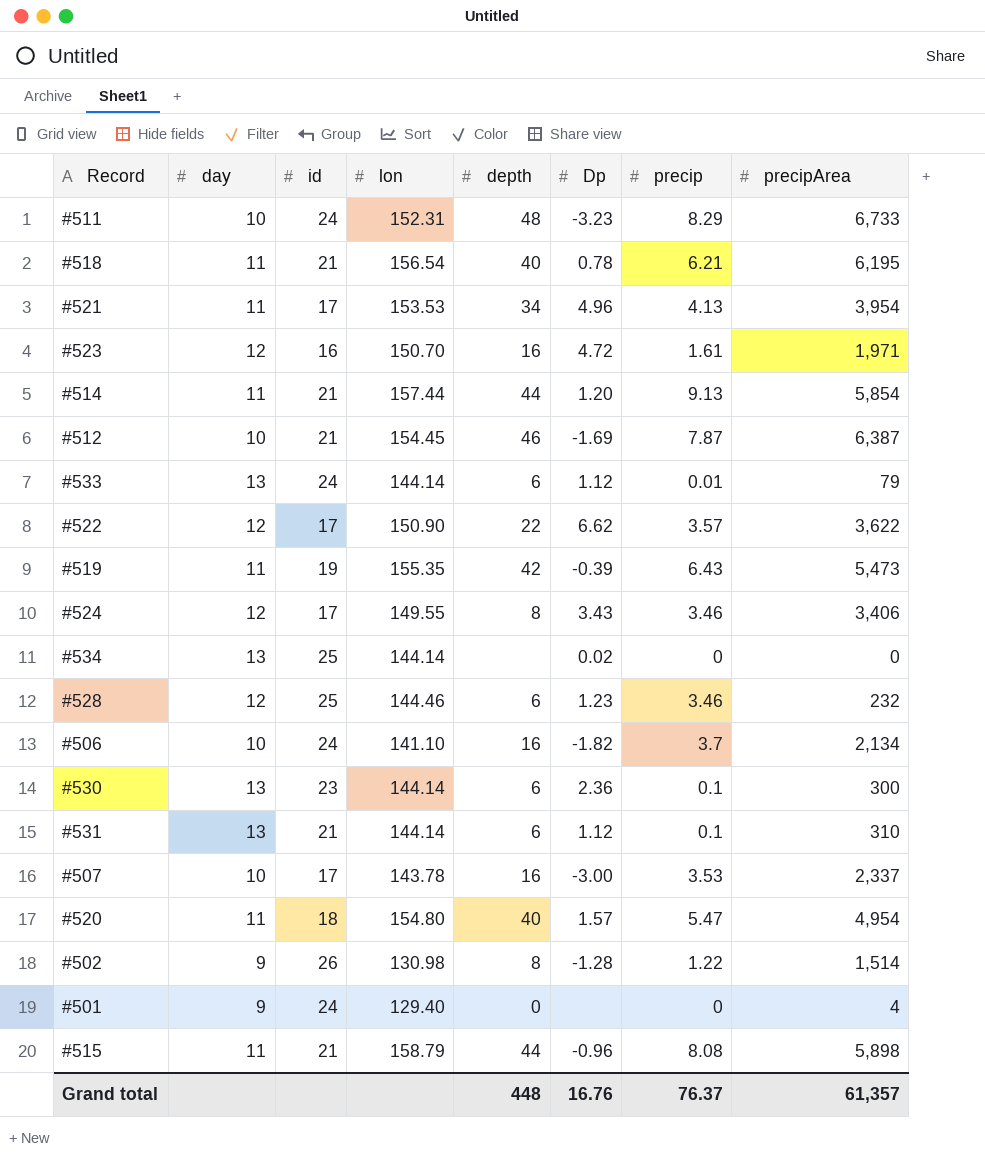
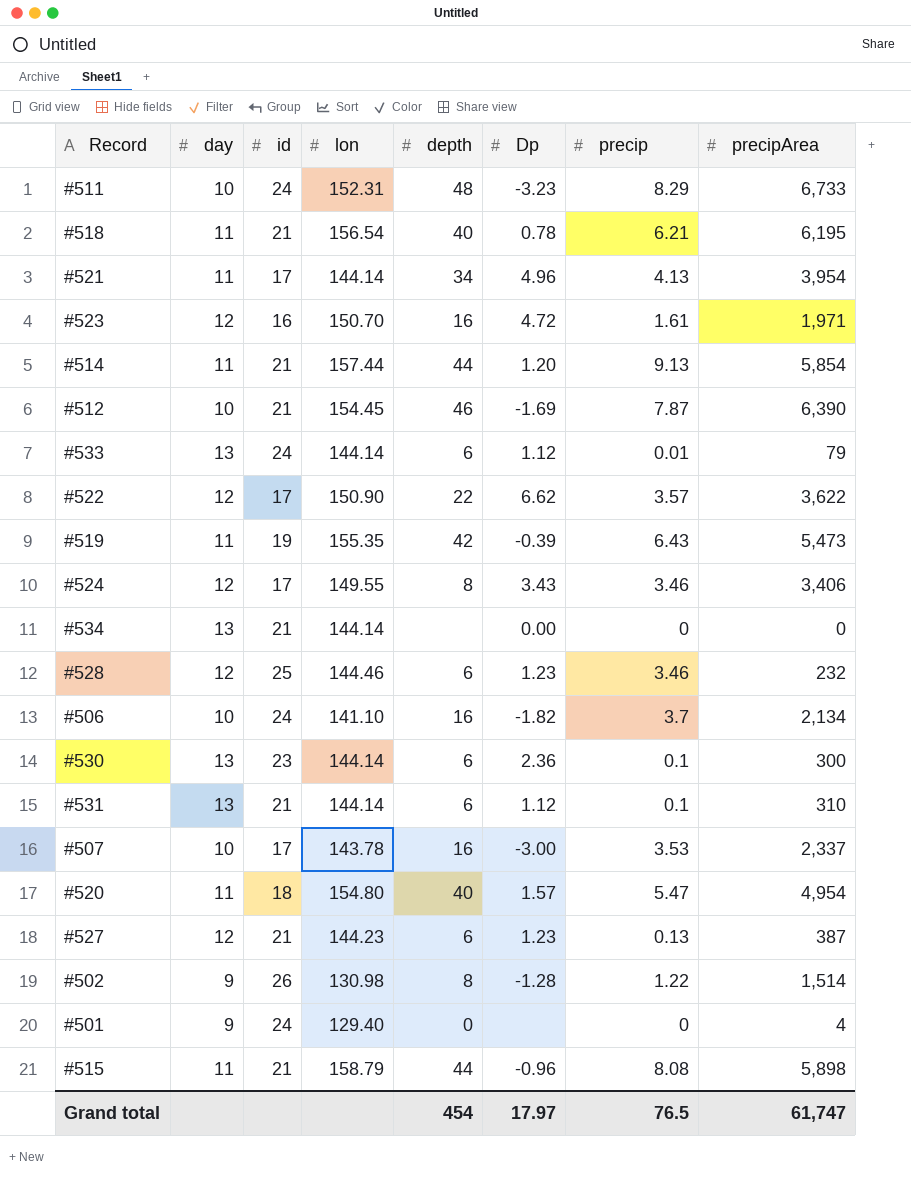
#521 | lon: 153.53 -> 144.14
#512 | precipArea: 6,387 -> 6,390
#534 | id: 25 -> 21
#534 | Dp: 0.02 -> 0.00
row #527: none -> 12 | 21 | 144.23 | 6 | 1.23 | 0.13 | 387
Grand total | depth: 448 -> 454
Grand total | Dp: 16.76 -> 17.97
Grand total | precip: 76.37 -> 76.5
Grand total | precipArea: 61,357 -> 61,747

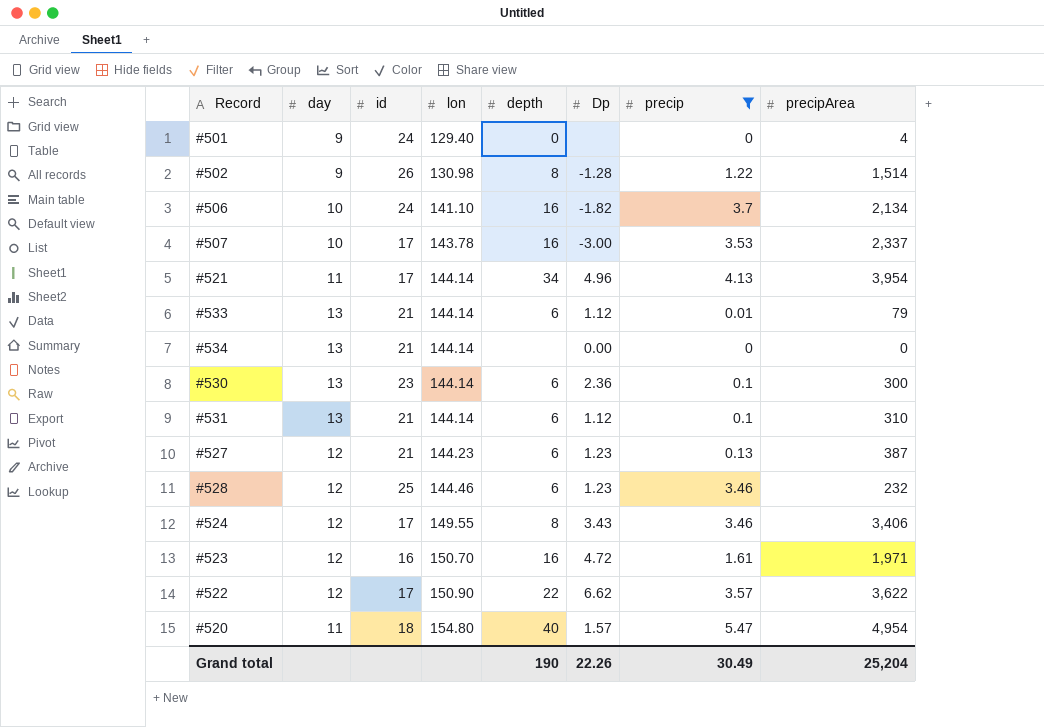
filter: none -> precip <= 5.47
row order: none -> lon ascending
#533 | id: 24 -> 21
Grand total | depth: 454 -> 190
Grand total | Dp: 17.97 -> 22.26
Grand total | precip: 76.5 -> 30.49
Grand total | precipArea: 61,747 -> 25,204

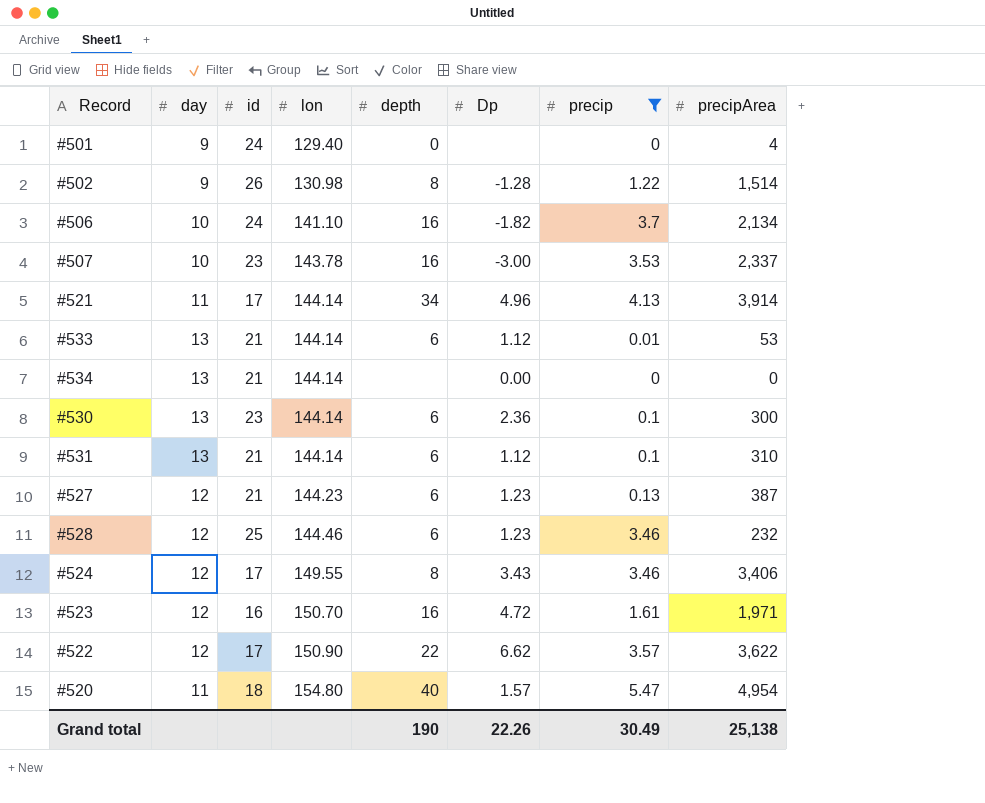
#507 | id: 17 -> 23
#521 | precipArea: 3,954 -> 3,914
#533 | precipArea: 79 -> 53
Grand total | precipArea: 25,204 -> 25,138

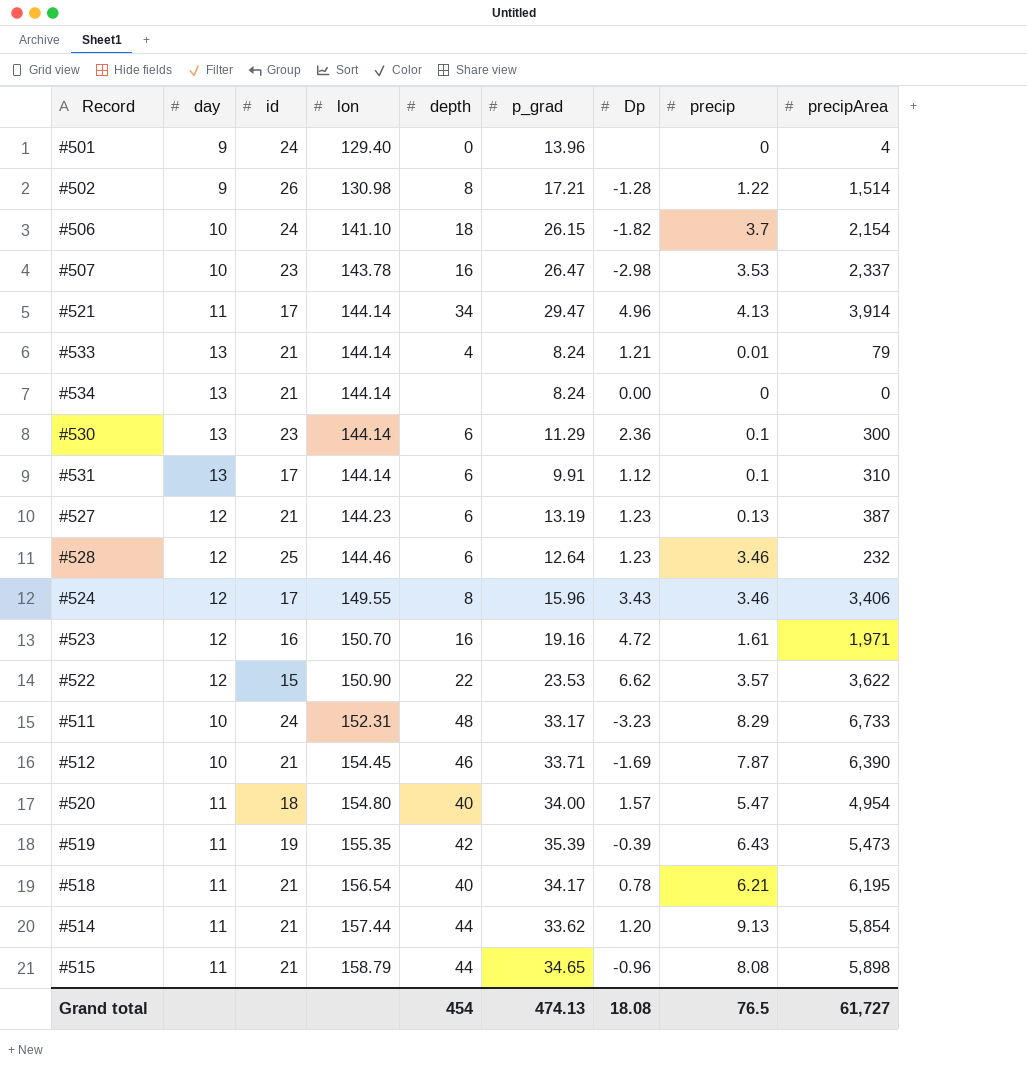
filter: precip <= 5.47 -> none
column p_grad | position: none -> 6
#506 | depth: 16 -> 18
#506 | precipArea: 2,134 -> 2,154
#507 | Dp: -3.00 -> -2.98
#533 | depth: 6 -> 4
#533 | Dp: 1.12 -> 1.21
#533 | precipArea: 53 -> 79
#531 | id: 21 -> 17
#522 | id: 17 -> 15
Grand total | depth: 190 -> 454
Grand total | Dp: 22.26 -> 18.08
Grand total | precip: 30.49 -> 76.5
Grand total | precipArea: 25,138 -> 61,727

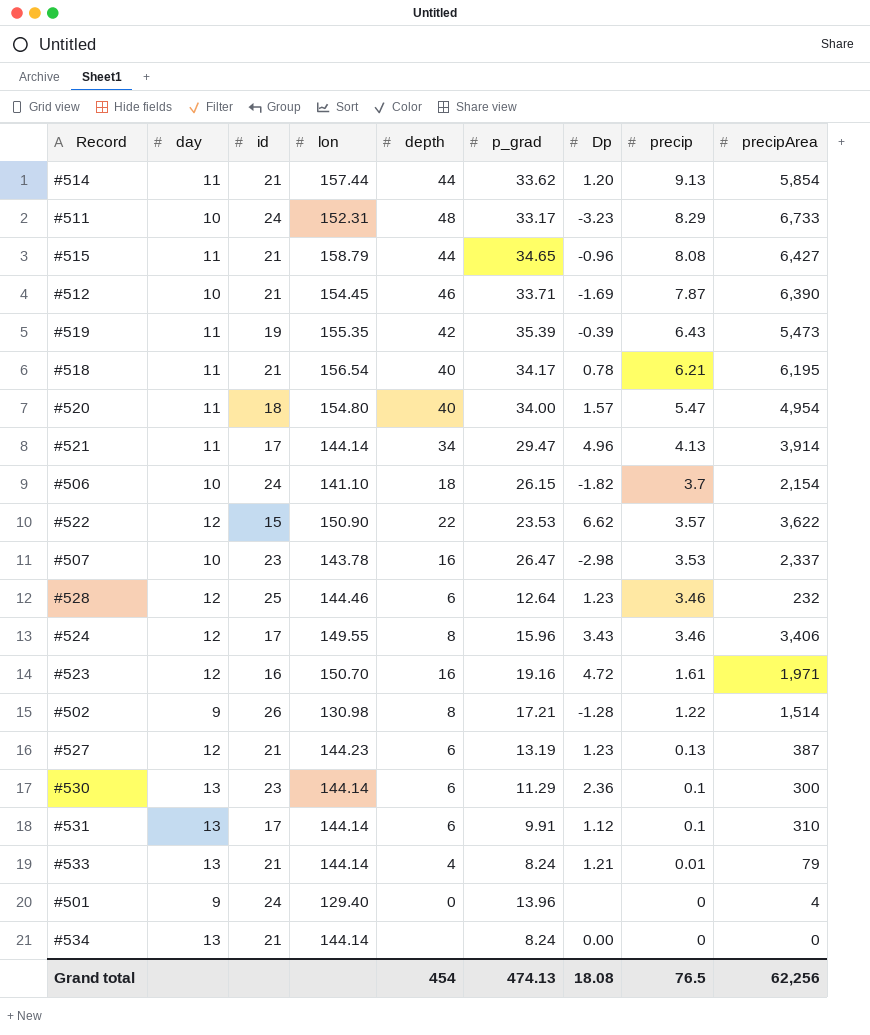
row order: lon ascending -> precip descending
#515 | precipArea: 5,898 -> 6,427
Grand total | precipArea: 61,727 -> 62,256

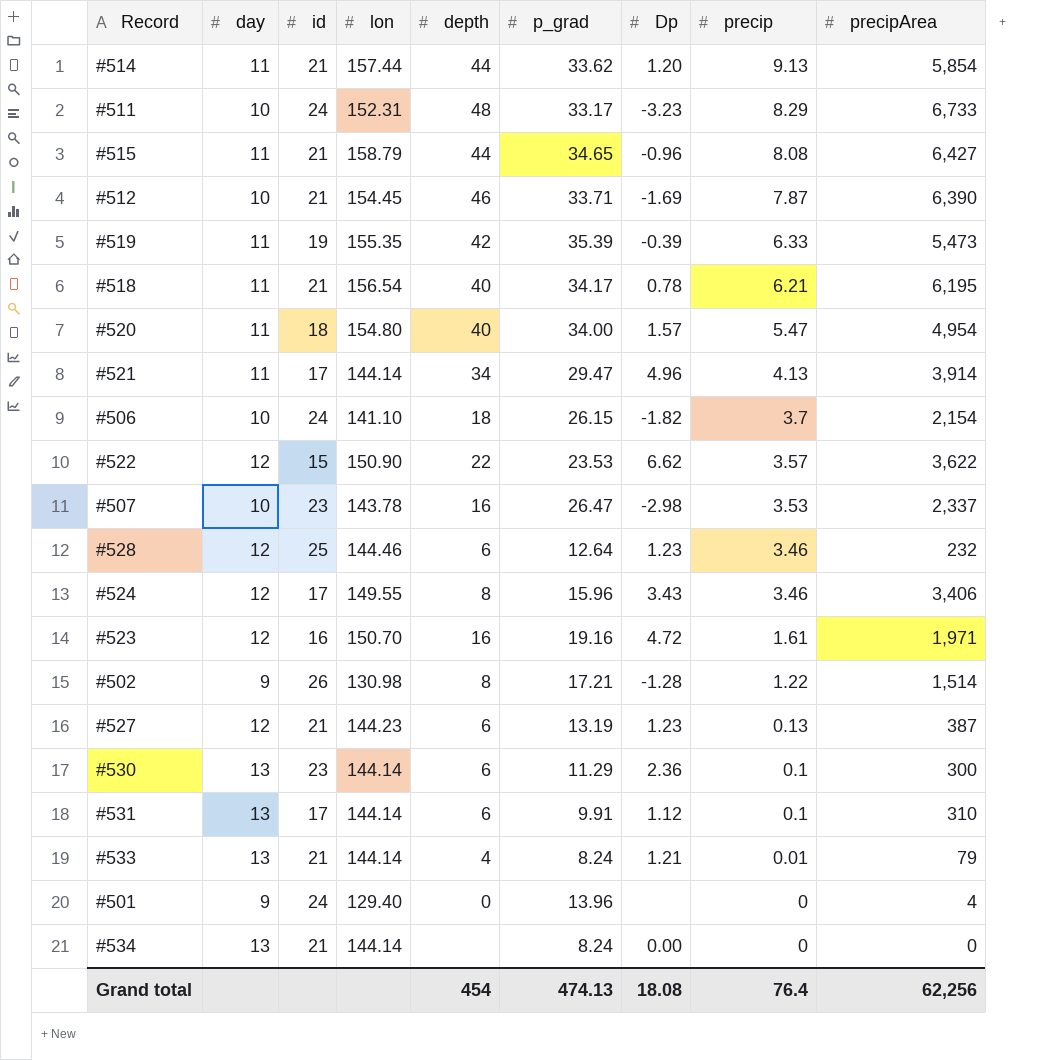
#519 | precip: 6.43 -> 6.33
Grand total | precip: 76.5 -> 76.4

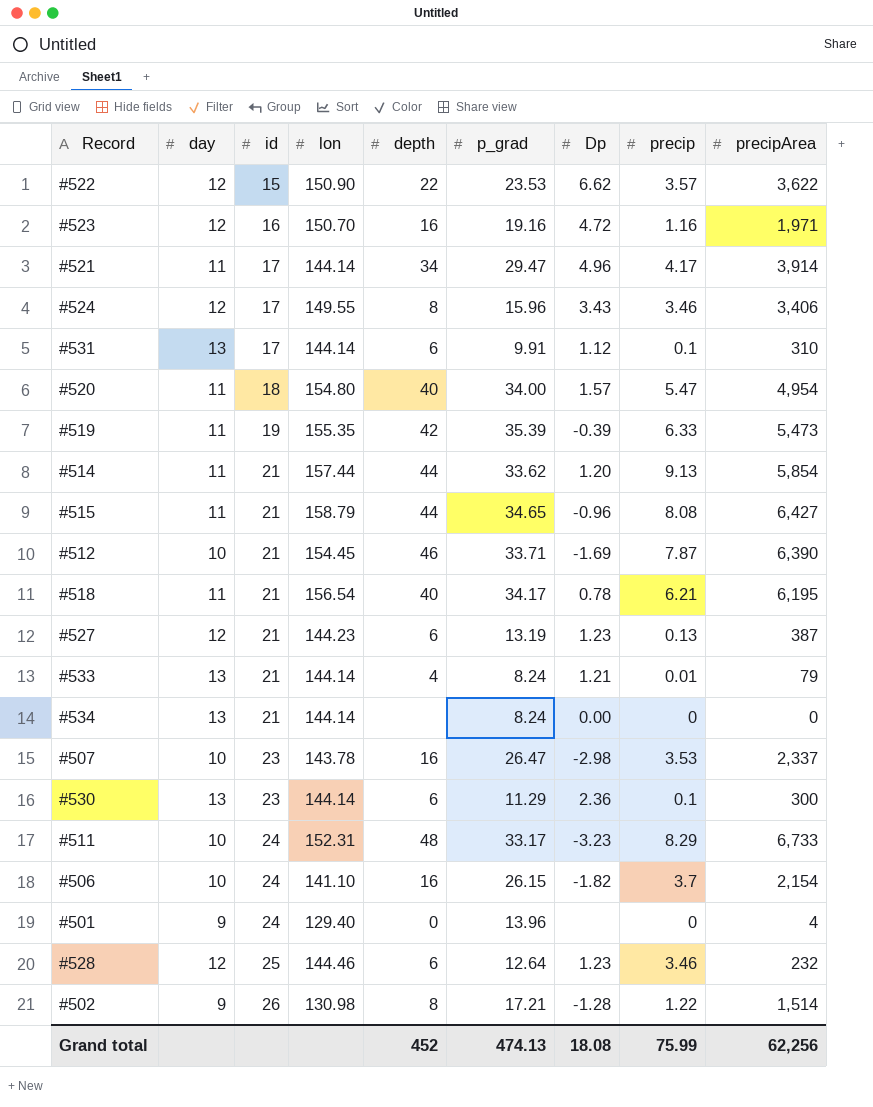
row order: precip descending -> id ascending
#523 | precip: 1.61 -> 1.16
#521 | precip: 4.13 -> 4.17
#506 | depth: 18 -> 16
Grand total | depth: 454 -> 452
Grand total | precip: 76.4 -> 75.99

